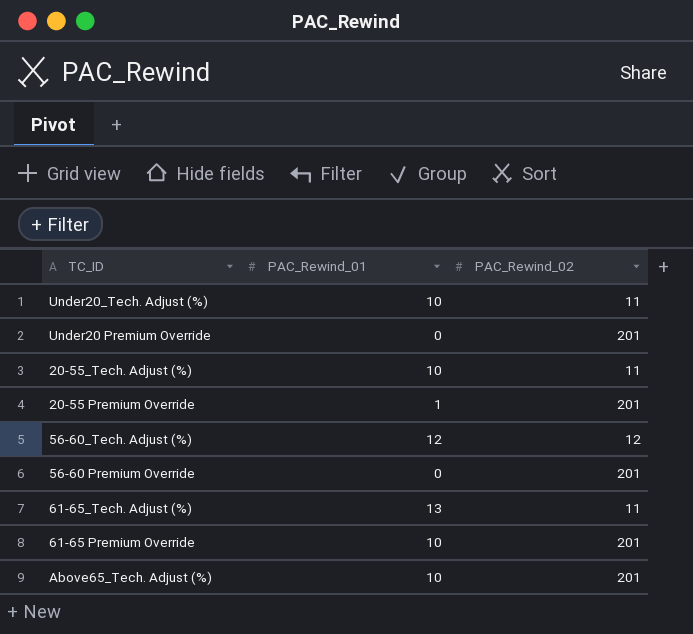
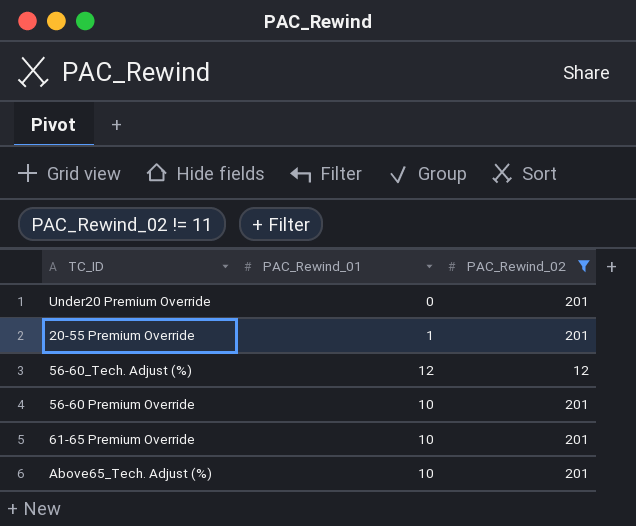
filter: none -> PAC_Rewind_02 != 11
56-60 Premium Override | PAC_Rewind_01: 0 -> 10

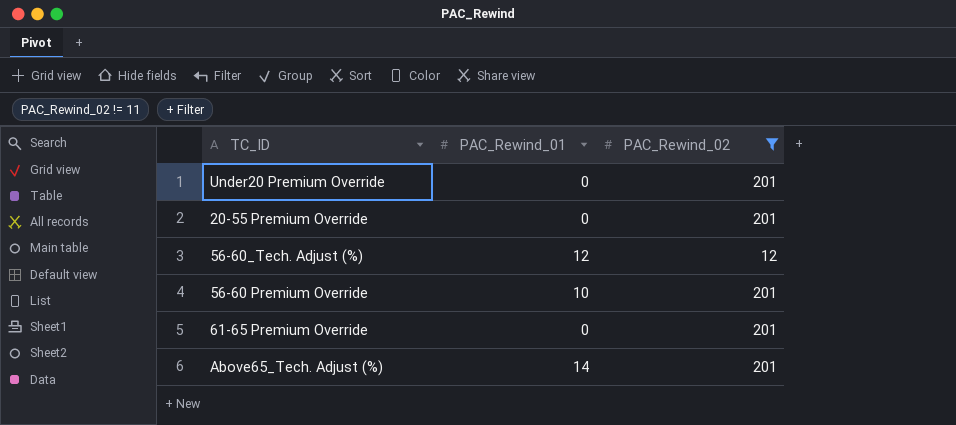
20-55 Premium Override | PAC_Rewind_01: 1 -> 0
61-65 Premium Override | PAC_Rewind_01: 10 -> 0
Above65_Tech. Adjust (%) | PAC_Rewind_01: 10 -> 14

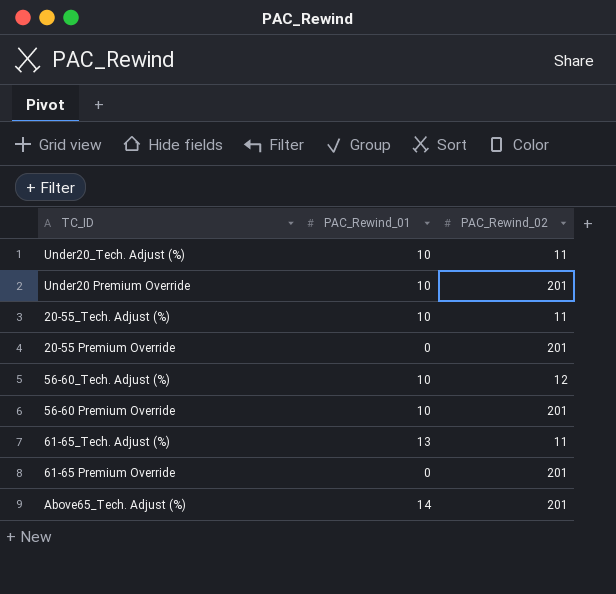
filter: PAC_Rewind_02 != 11 -> none
Under20 Premium Override | PAC_Rewind_01: 0 -> 10
56-60_Tech. Adjust (%) | PAC_Rewind_01: 12 -> 10

